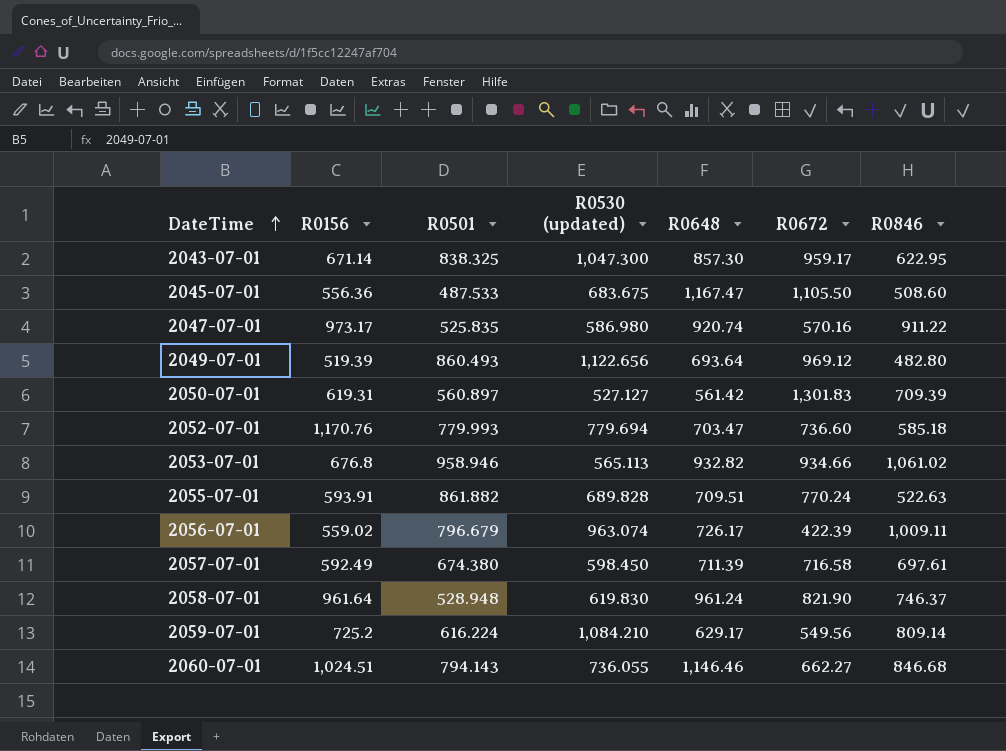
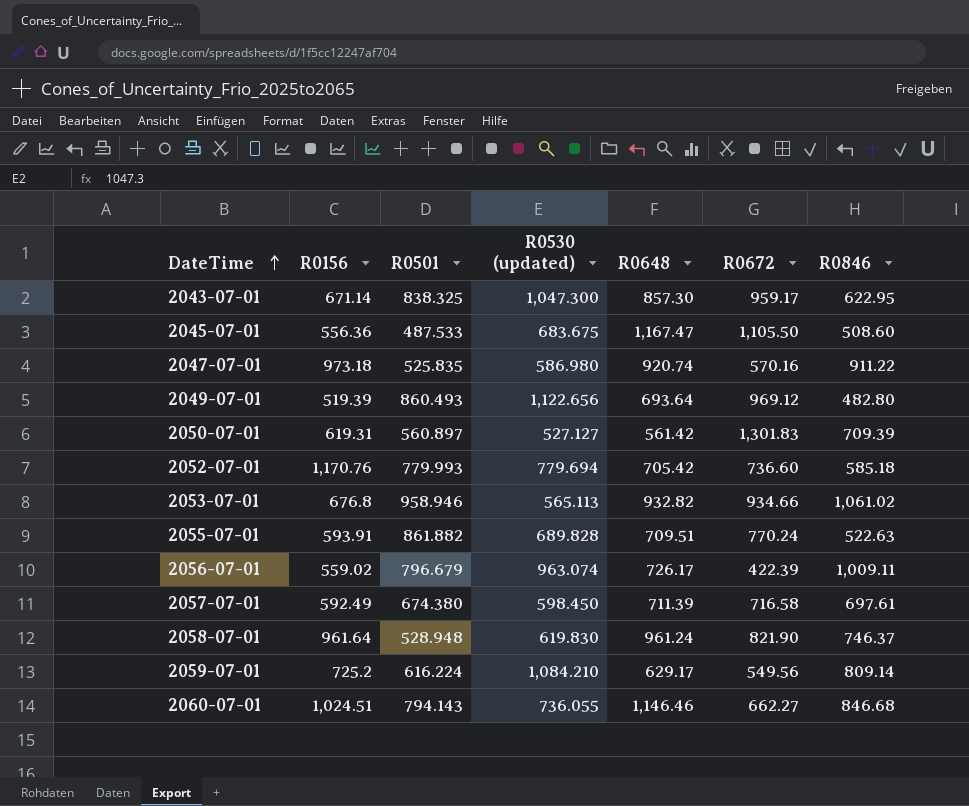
2047-07-01 | R0156: 973.17 -> 973.18
2052-07-01 | R0648: 703.47 -> 705.42

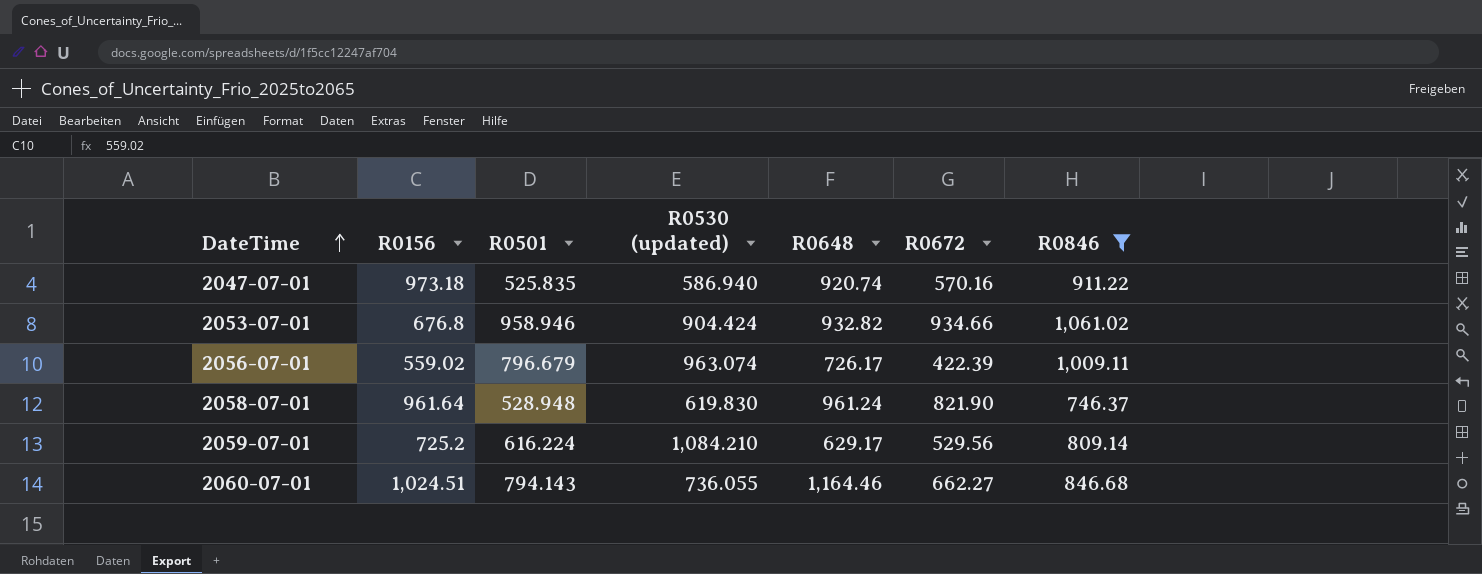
filter: none -> R0846 >= 746.37
2047-07-01 | R0530 (updated): 586.980 -> 586.940
2053-07-01 | R0530 (updated): 565.113 -> 904.424
2059-07-01 | R0672: 549.56 -> 529.56
2060-07-01 | R0648: 1,146.46 -> 1,164.46

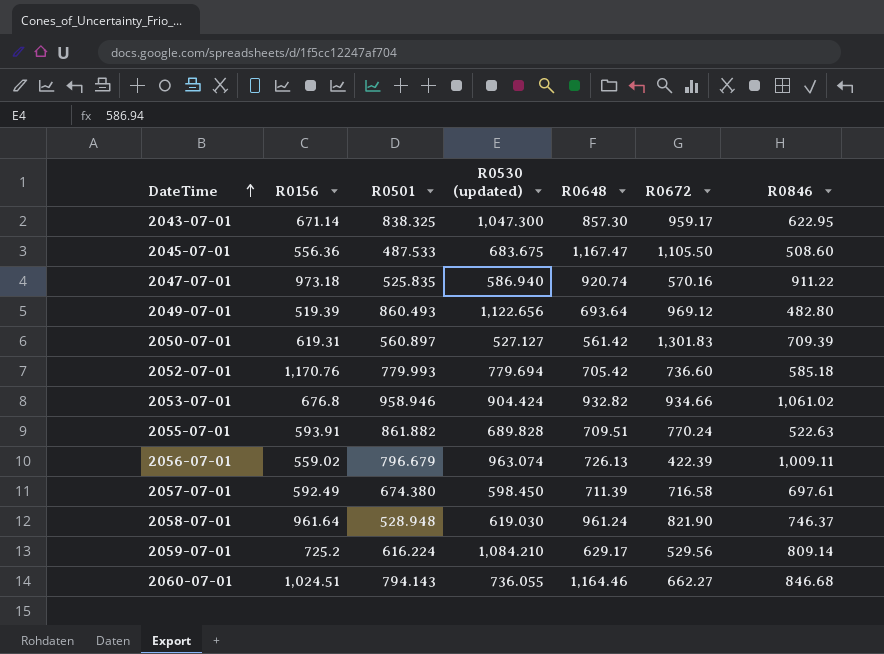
filter: R0846 >= 746.37 -> none
2056-07-01 | R0648: 726.17 -> 726.13
2058-07-01 | R0530 (updated): 619.830 -> 619.030

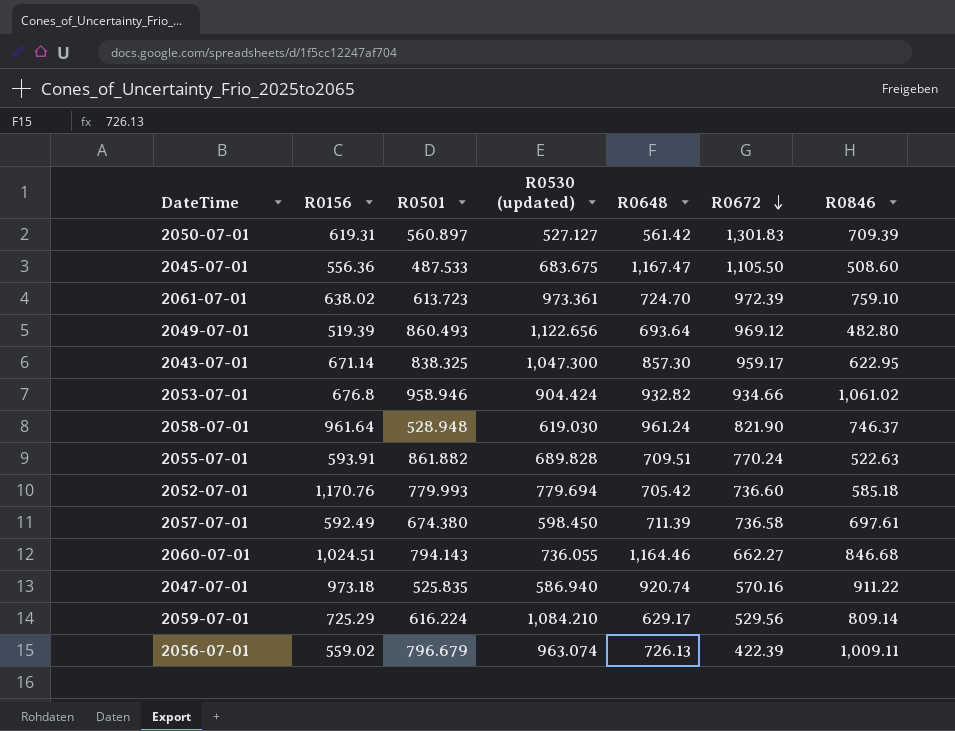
row order: DateTime ascending -> R0672 descending
row 2061-07-01: none -> 638.02 | 613.723 | 973.361 | 724.70 | 972.39 | 759.10
2057-07-01 | R0672: 716.58 -> 736.58
2059-07-01 | R0156: 725.2 -> 725.29

